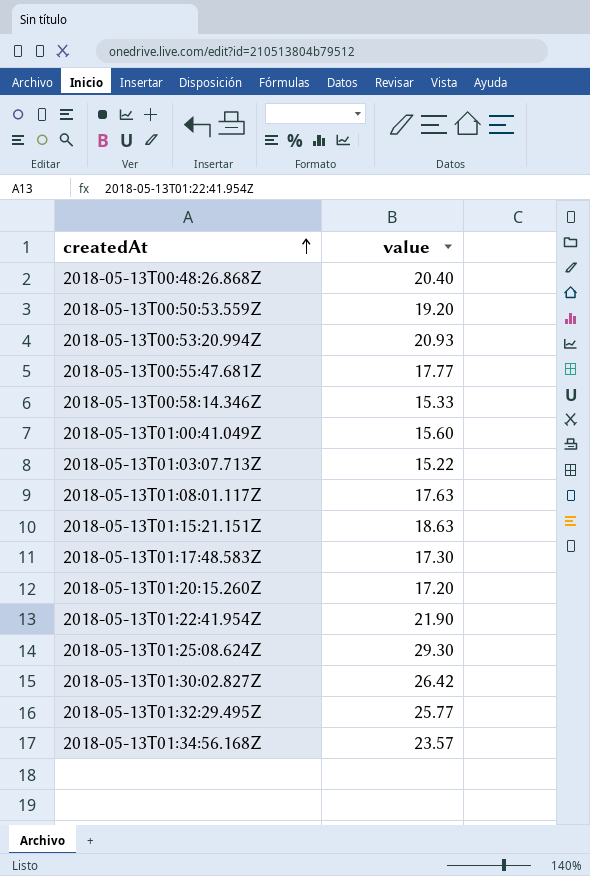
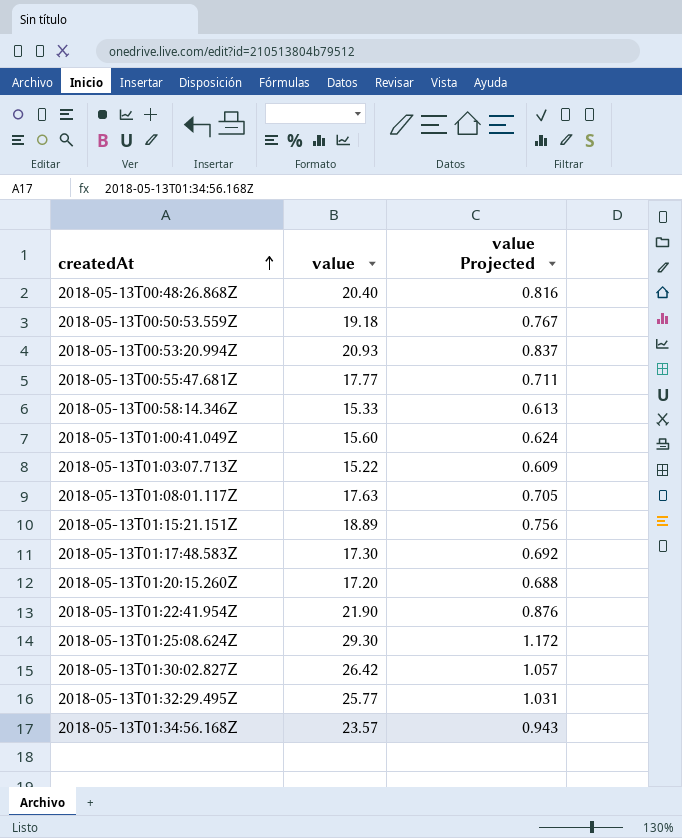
column value Projected | formula: none -> [value] * 0.04
2018-05-13T00:50:53.559Z | value: 19.20 -> 19.18
2018-05-13T01:15:21.151Z | value: 18.63 -> 18.89

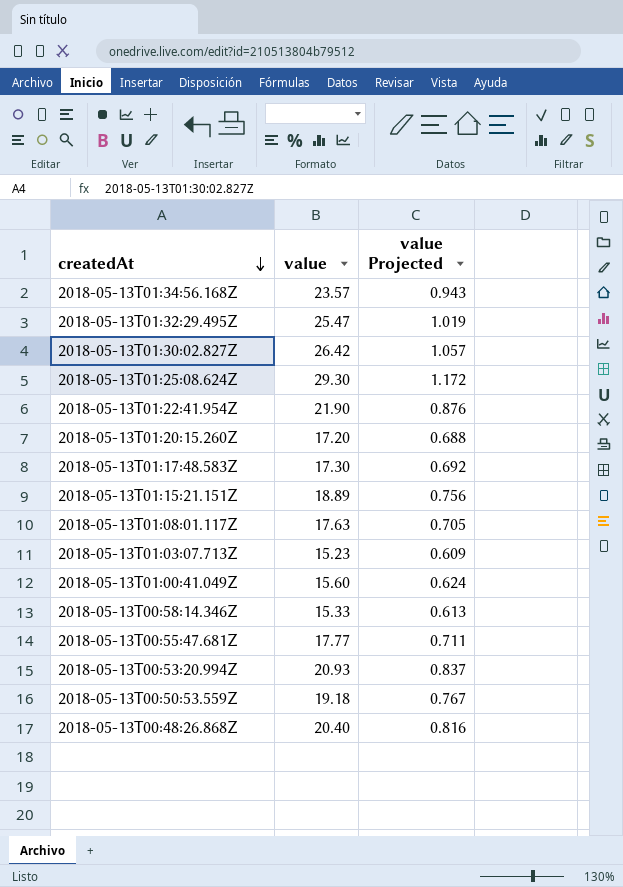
row order: createdAt ascending -> createdAt descending
2018-05-13T01:32:29.495Z | value: 25.77 -> 25.47
2018-05-13T01:32:29.495Z | value Projected: 1.031 -> 1.019
2018-05-13T01:03:07.713Z | value: 15.22 -> 15.23

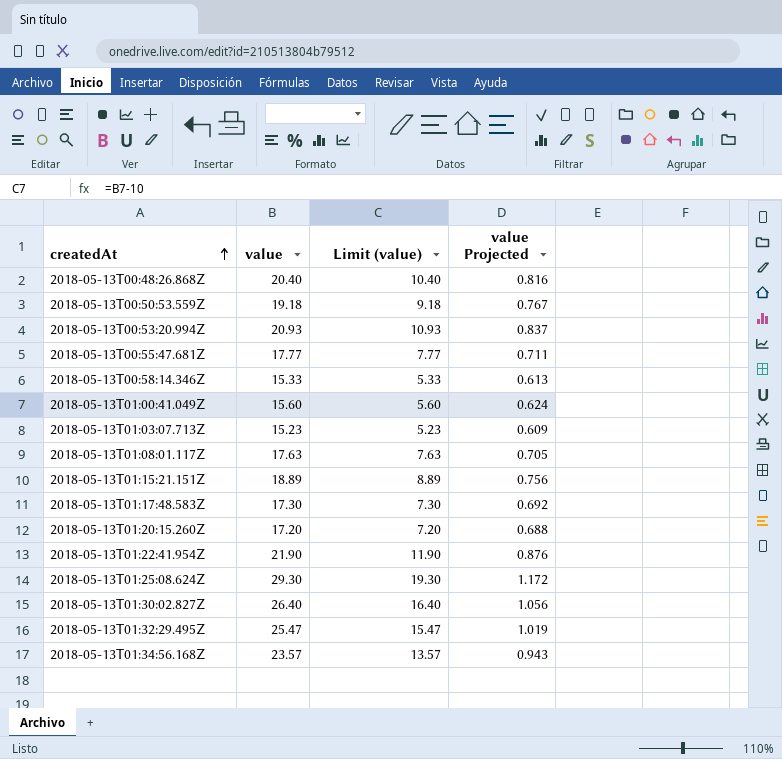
row order: createdAt descending -> createdAt ascending
column Limit (value) | formula: none -> [value] - 10
2018-05-13T01:30:02.827Z | value: 26.42 -> 26.40
2018-05-13T01:30:02.827Z | value Projected: 1.057 -> 1.056

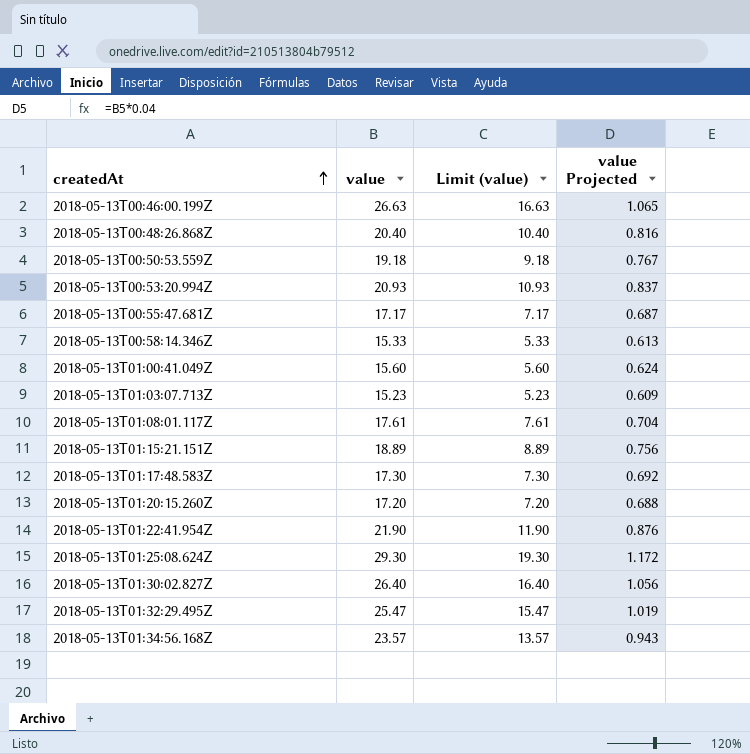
row 2018-05-13T00:46:00.199Z: none -> 26.63 | 16.63 | 1.065
2018-05-13T00:55:47.681Z | value: 17.77 -> 17.17
2018-05-13T00:55:47.681Z | Limit (value): 7.77 -> 7.17
2018-05-13T00:55:47.681Z | value Projected: 0.711 -> 0.687
2018-05-13T01:08:01.117Z | value: 17.63 -> 17.61
2018-05-13T01:08:01.117Z | Limit (value): 7.63 -> 7.61
2018-05-13T01:08:01.117Z | value Projected: 0.705 -> 0.704

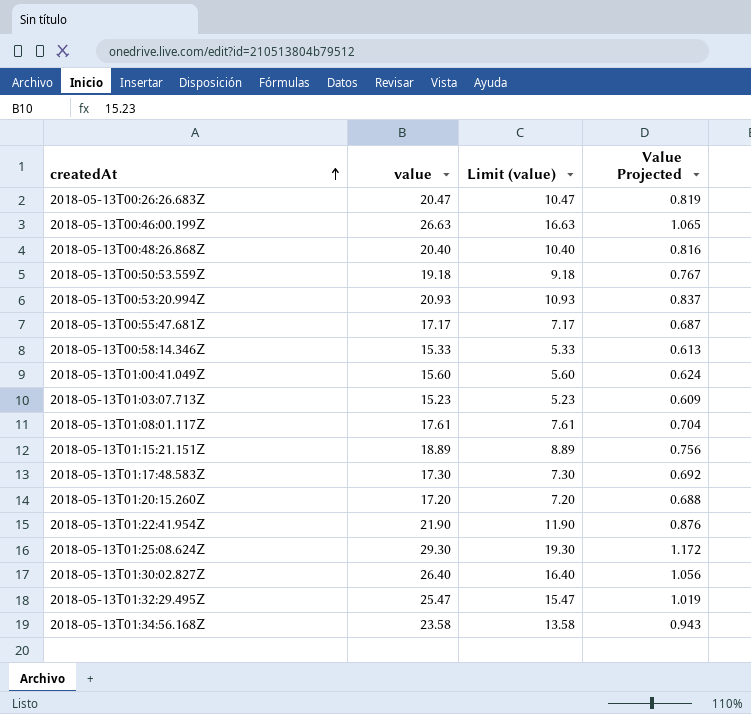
column name: value Projected -> Value Projected
row 2018-05-13T00:26:26.683Z: none -> 20.47 | 10.47 | 0.819
2018-05-13T01:34:56.168Z | value: 23.57 -> 23.58
2018-05-13T01:34:56.168Z | Limit (value): 13.57 -> 13.58

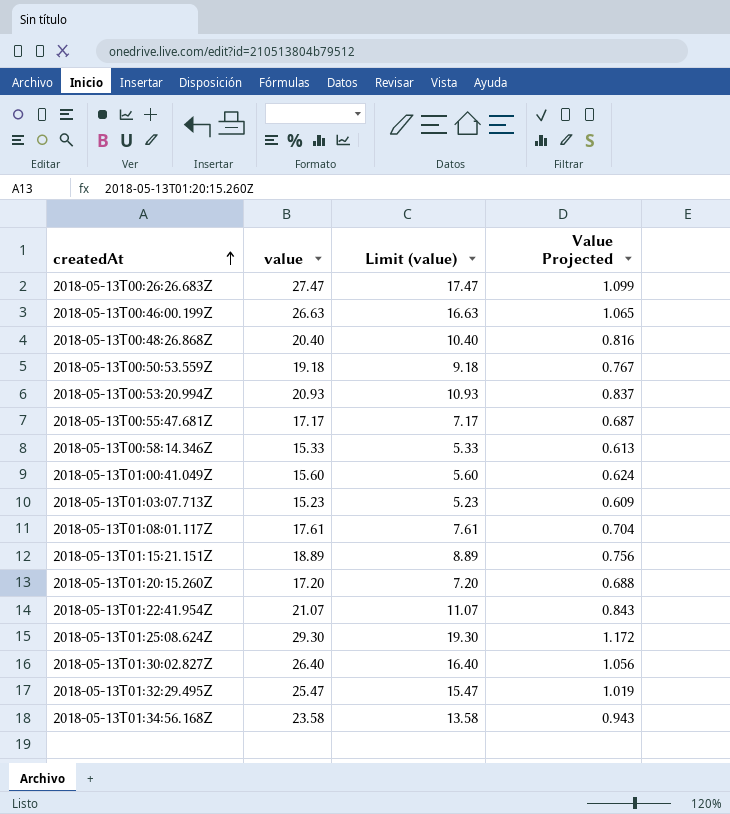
row 2018-05-13T01:17:48.583Z: 17.30 | 7.30 | 0.692 -> none
2018-05-13T00:26:26.683Z | value: 20.47 -> 27.47
2018-05-13T00:26:26.683Z | Limit (value): 10.47 -> 17.47
2018-05-13T00:26:26.683Z | Value Projected: 0.819 -> 1.099
2018-05-13T01:22:41.954Z | value: 21.90 -> 21.07
2018-05-13T01:22:41.954Z | Limit (value): 11.90 -> 11.07
2018-05-13T01:22:41.954Z | Value Projected: 0.876 -> 0.843

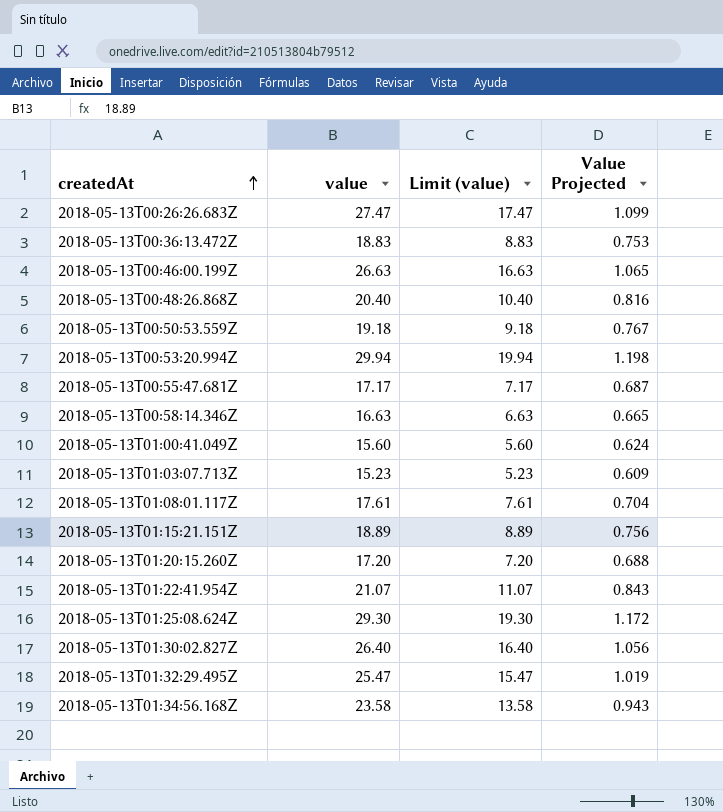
row 2018-05-13T00:36:13.472Z: none -> 18.83 | 8.83 | 0.753
2018-05-13T00:53:20.994Z | value: 20.93 -> 29.94
2018-05-13T00:53:20.994Z | Limit (value): 10.93 -> 19.94
2018-05-13T00:53:20.994Z | Value Projected: 0.837 -> 1.198
2018-05-13T00:58:14.346Z | value: 15.33 -> 16.63
2018-05-13T00:58:14.346Z | Limit (value): 5.33 -> 6.63
2018-05-13T00:58:14.346Z | Value Projected: 0.613 -> 0.665

